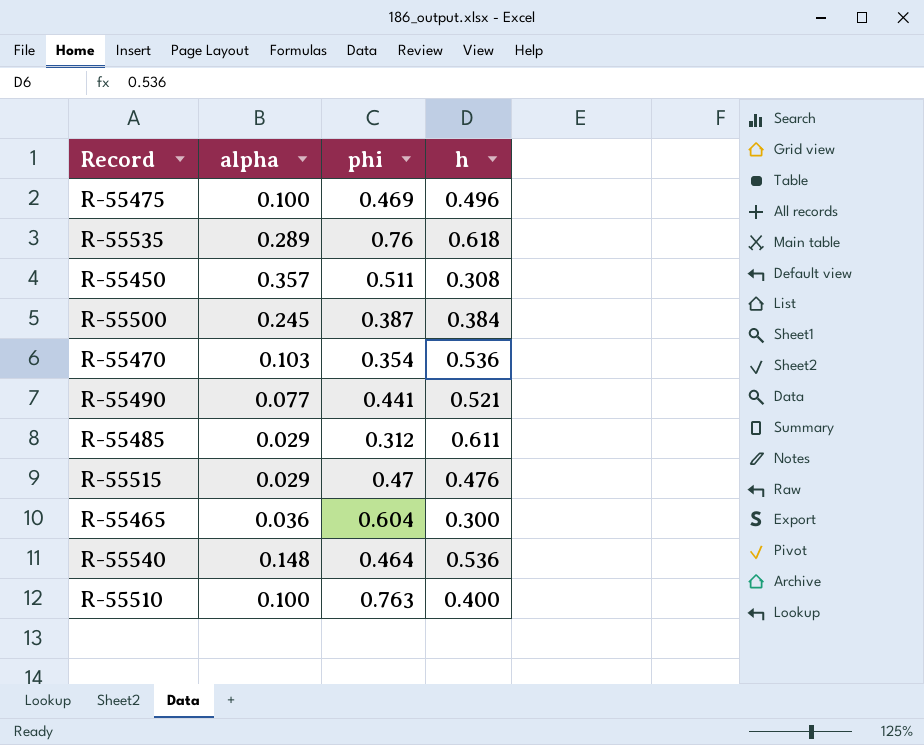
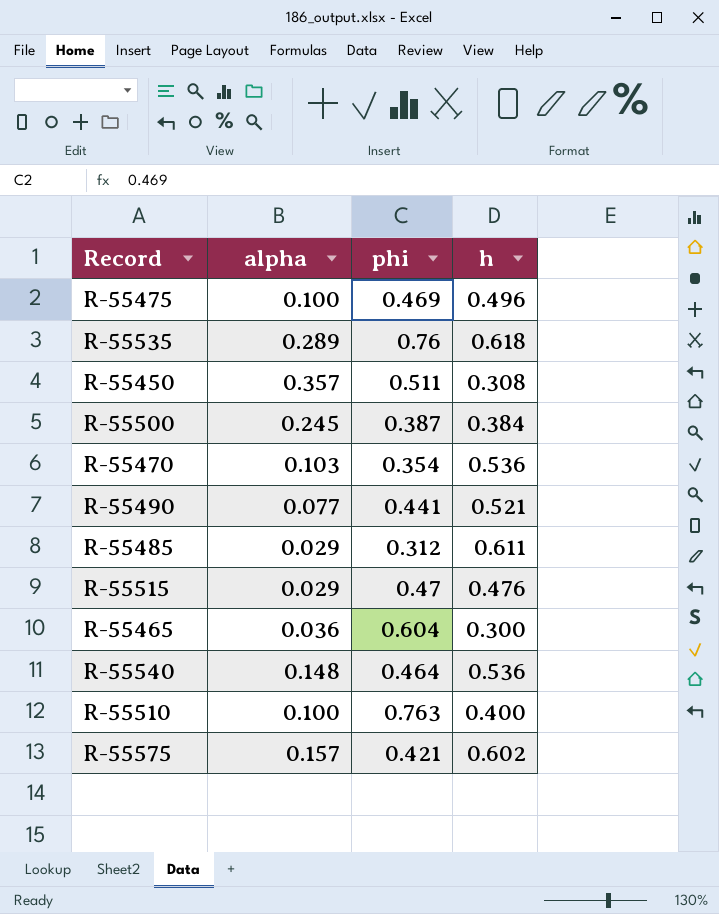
row R-55575: none -> 0.157 | 0.421 | 0.602

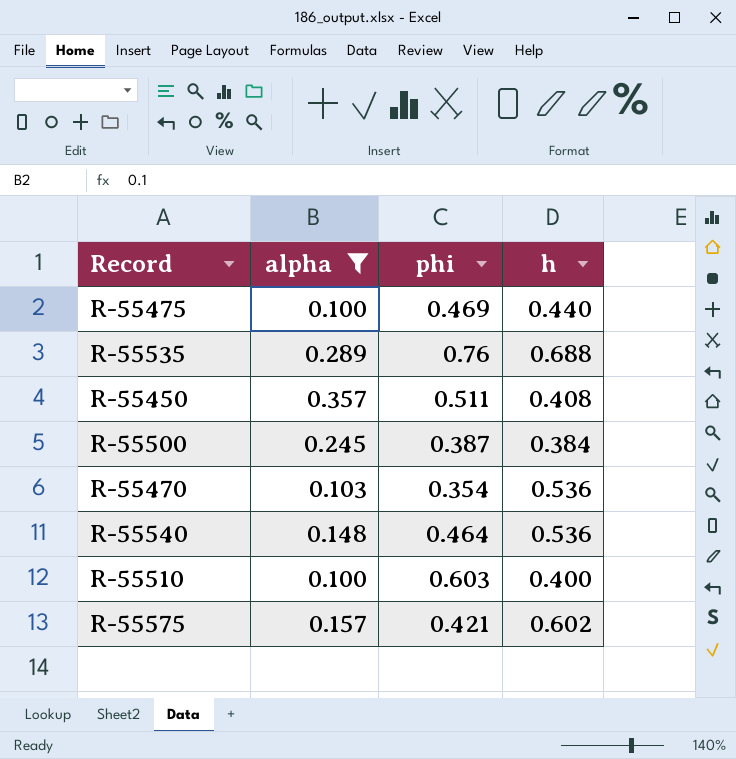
filter: none -> alpha >= 0.100
R-55475 | h: 0.496 -> 0.440
R-55535 | h: 0.618 -> 0.688
R-55450 | h: 0.308 -> 0.408
R-55510 | phi: 0.763 -> 0.603

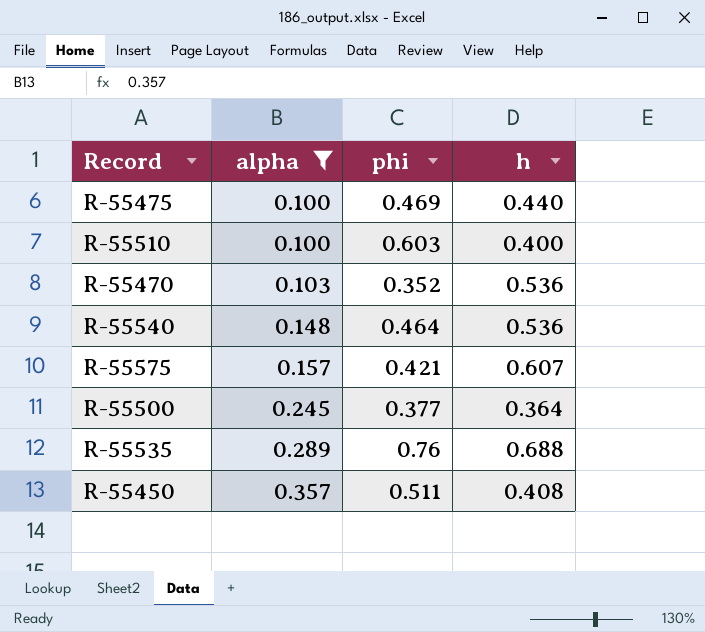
row order: none -> alpha ascending
R-55470 | phi: 0.354 -> 0.352
R-55575 | h: 0.602 -> 0.607
R-55500 | phi: 0.387 -> 0.377
R-55500 | h: 0.384 -> 0.364

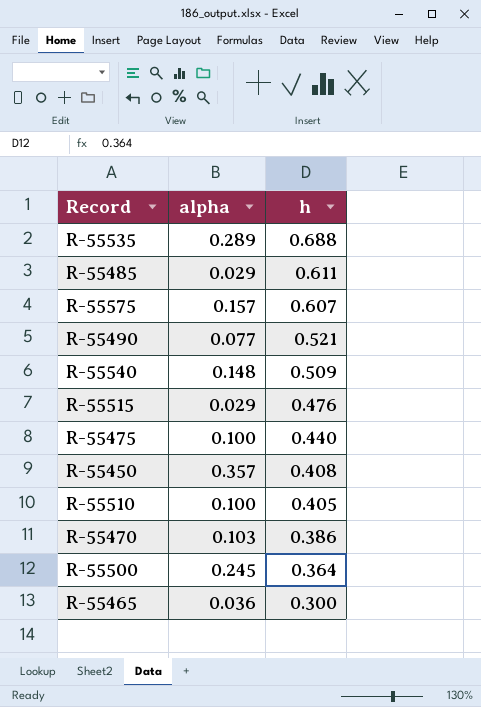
filter: alpha >= 0.100 -> none
row order: alpha ascending -> h descending
column phi | position: 3 -> none
R-55540 | h: 0.536 -> 0.509
R-55510 | h: 0.400 -> 0.405
R-55470 | h: 0.536 -> 0.386

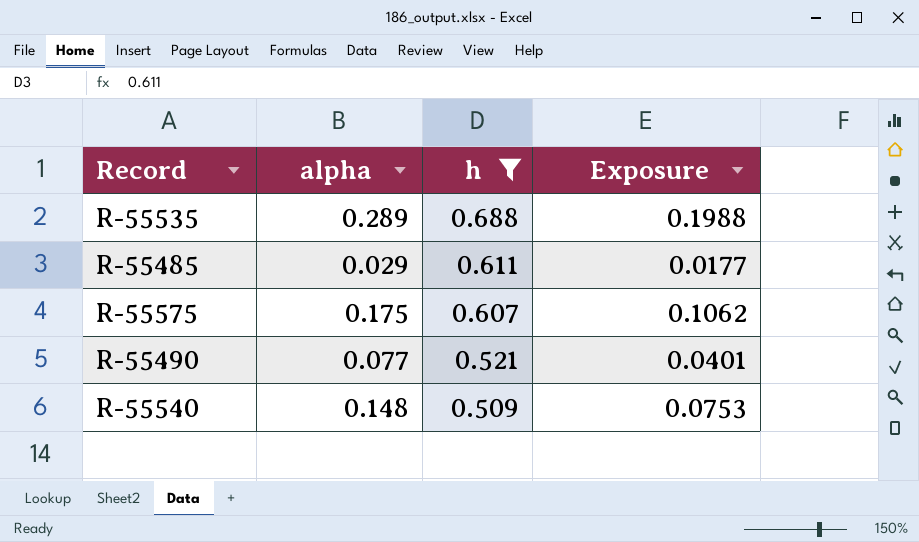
filter: none -> h >= 0.509
column Exposure | formula: none -> [alpha] * [h]
R-55575 | alpha: 0.157 -> 0.175

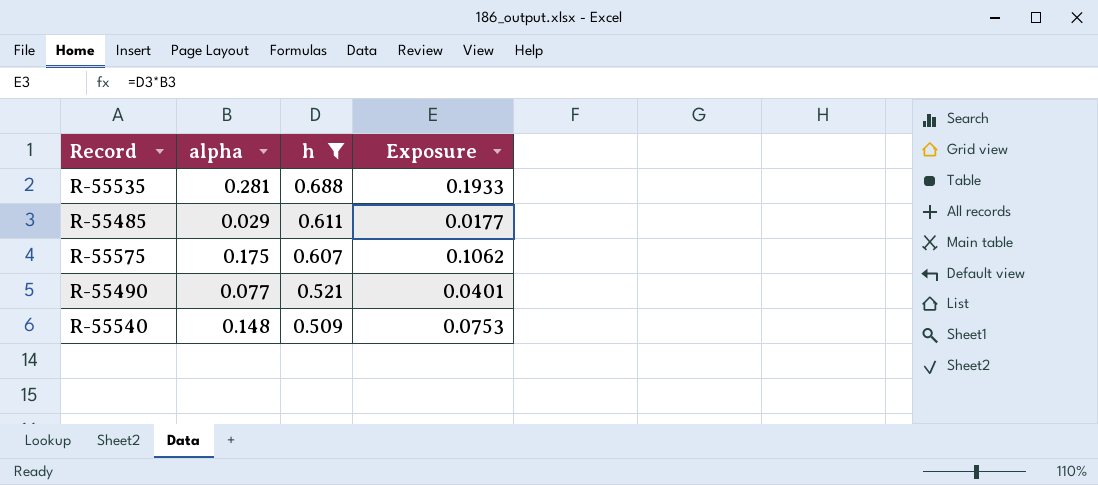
R-55535 | alpha: 0.289 -> 0.281
R-55535 | Exposure: 0.1988 -> 0.1933

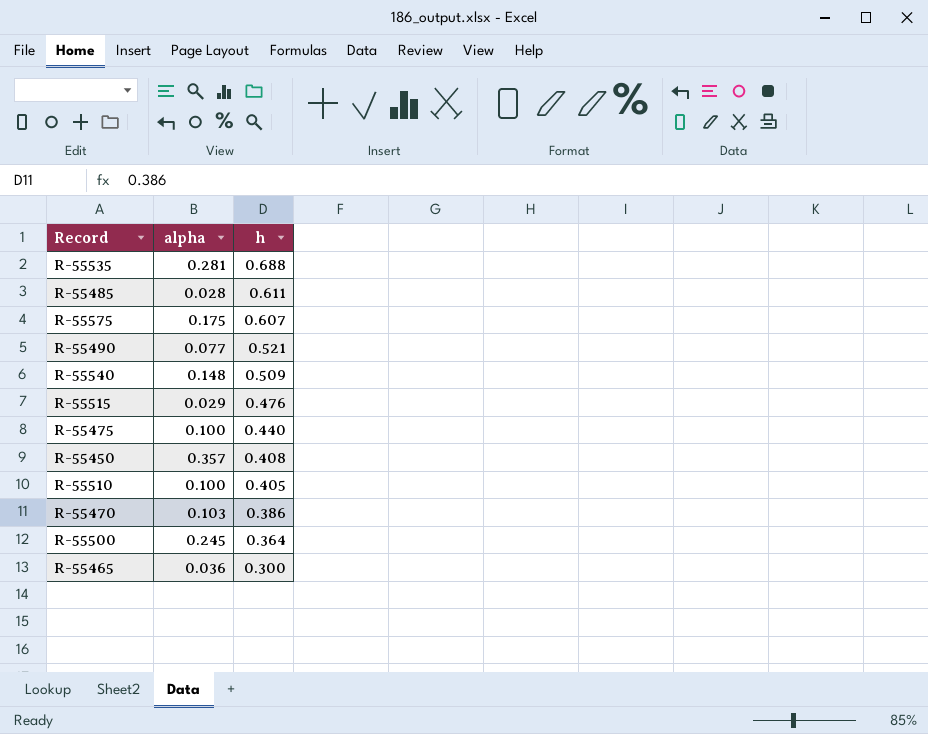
filter: h >= 0.509 -> none
column Exposure | formula: [alpha] * [h] -> none
R-55485 | alpha: 0.029 -> 0.028

